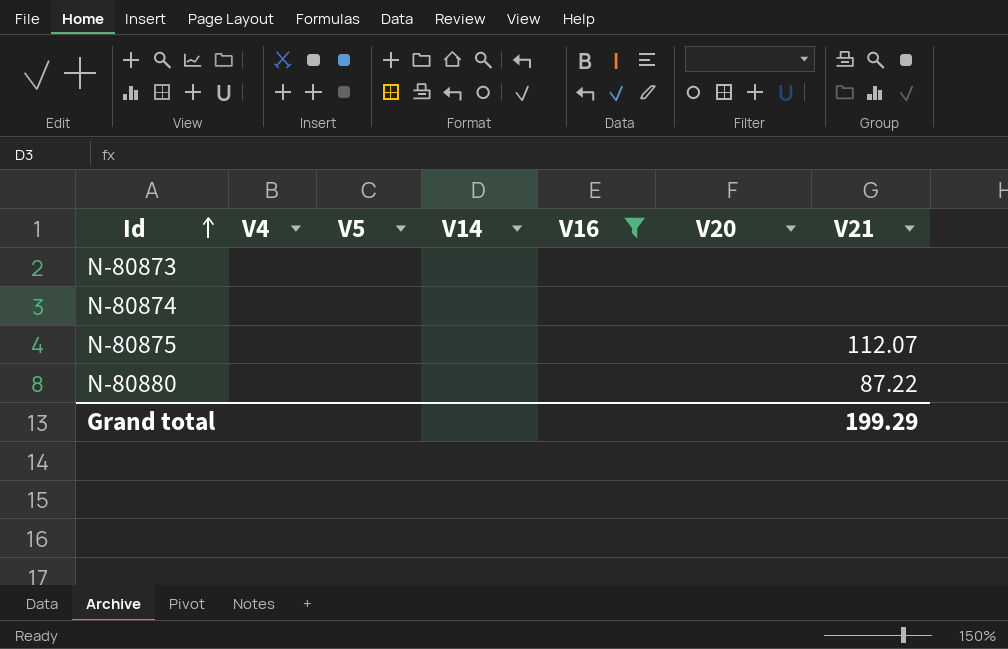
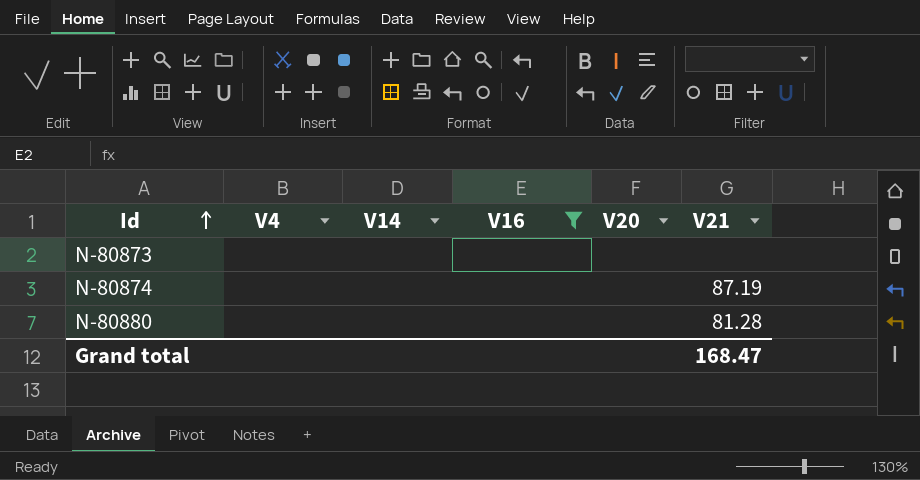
column V5 | position: 3 -> none
row N-80875: none | none | none | none | none | 112.07 -> none
N-80874 | V21: none -> 87.19
N-80880 | V21: 87.22 -> 81.28
Grand total | V21: 199.29 -> 168.47

